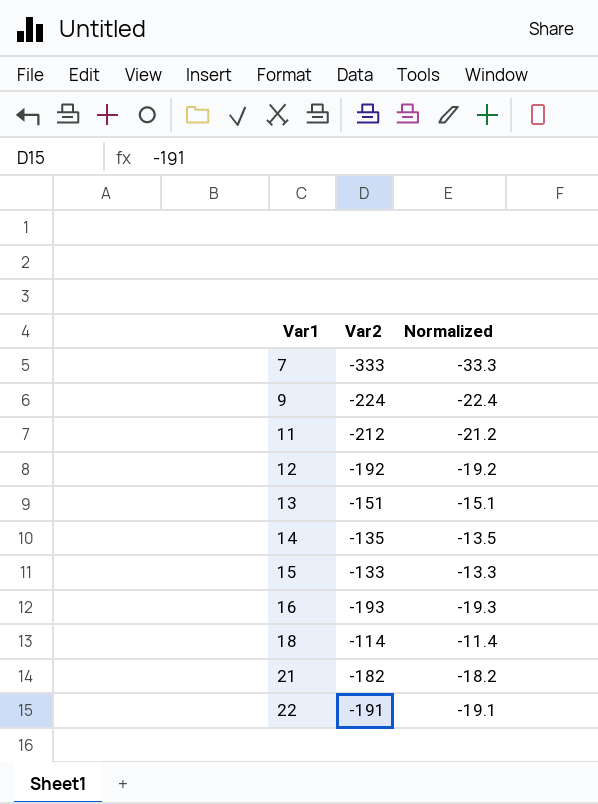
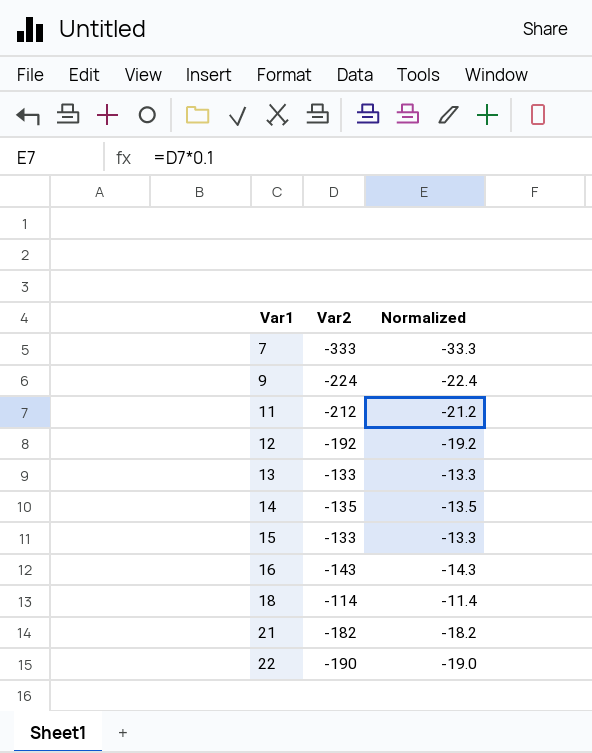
13 | Var2: -151 -> -133
13 | Normalized: -15.1 -> -13.3
16 | Var2: -193 -> -143
16 | Normalized: -19.3 -> -14.3
22 | Var2: -191 -> -190
22 | Normalized: -19.1 -> -19.0

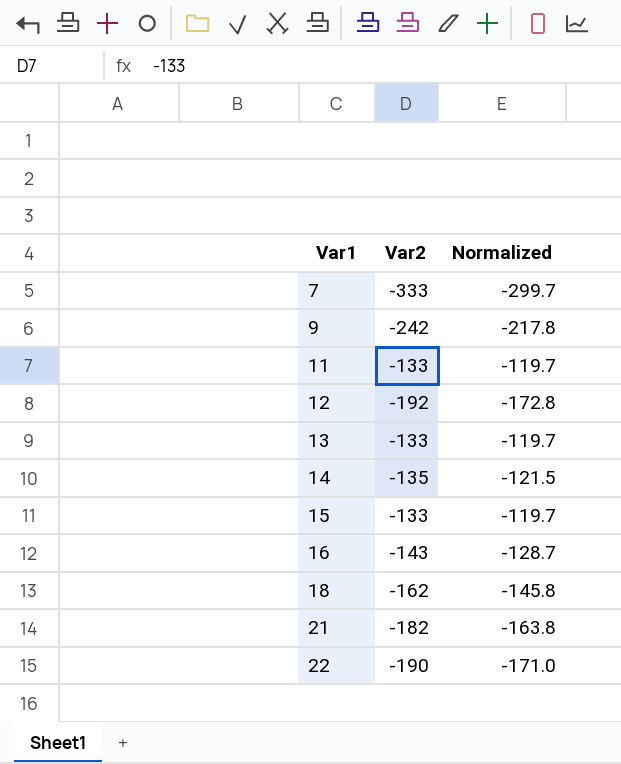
column Normalized | formula: [Var2] * 0.1 -> [Var2] * 0.9
9 | Var2: -224 -> -242
11 | Var2: -212 -> -133
18 | Var2: -114 -> -162

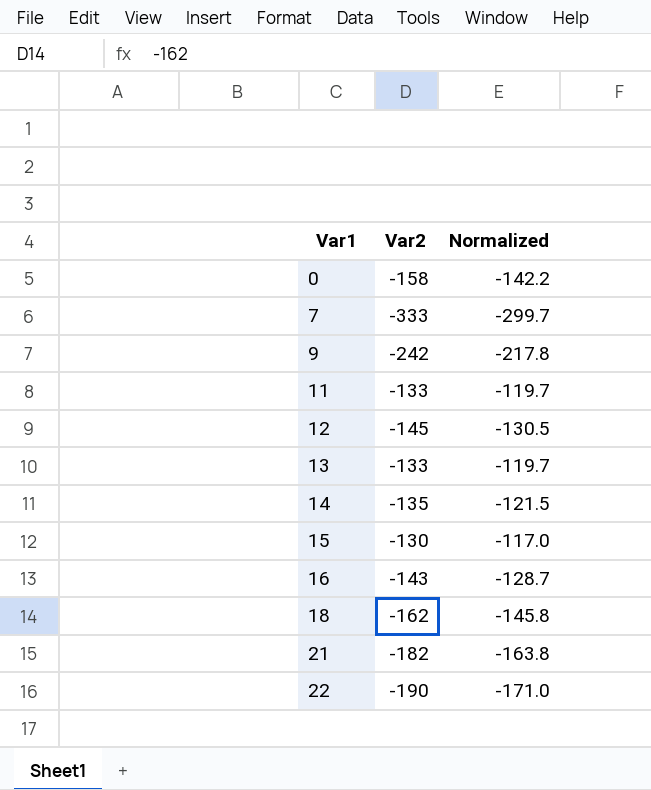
row 0: none -> -158 | -142.2
12 | Var2: -192 -> -145
12 | Normalized: -172.8 -> -130.5
15 | Var2: -133 -> -130
15 | Normalized: -119.7 -> -117.0

